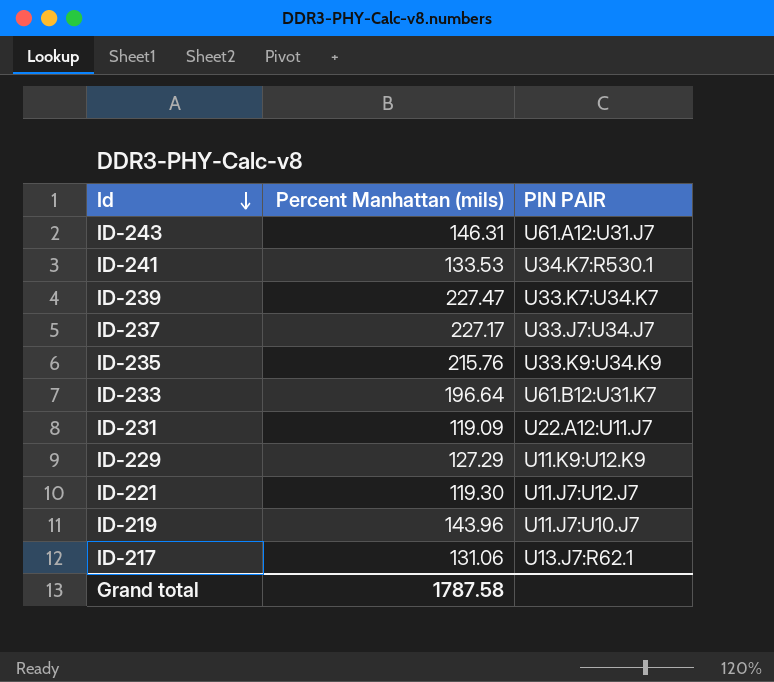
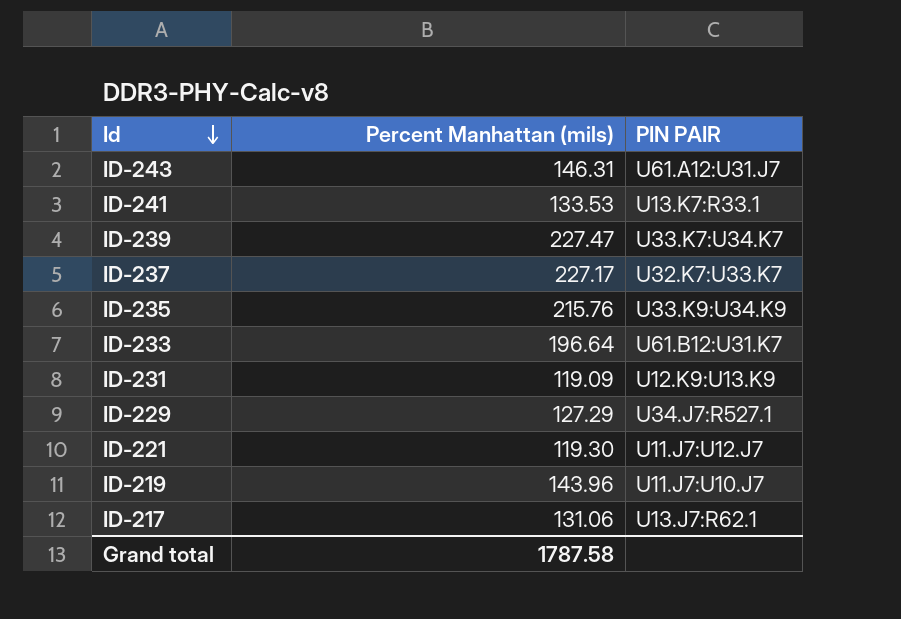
ID-241 | PIN PAIR: U34.K7:R530.1 -> U13.K7:R33.1
ID-237 | PIN PAIR: U33.J7:U34.J7 -> U32.K7:U33.K7
ID-231 | PIN PAIR: U22.A12:U11.J7 -> U12.K9:U13.K9
ID-229 | PIN PAIR: U11.K9:U12.K9 -> U34.J7:R527.1

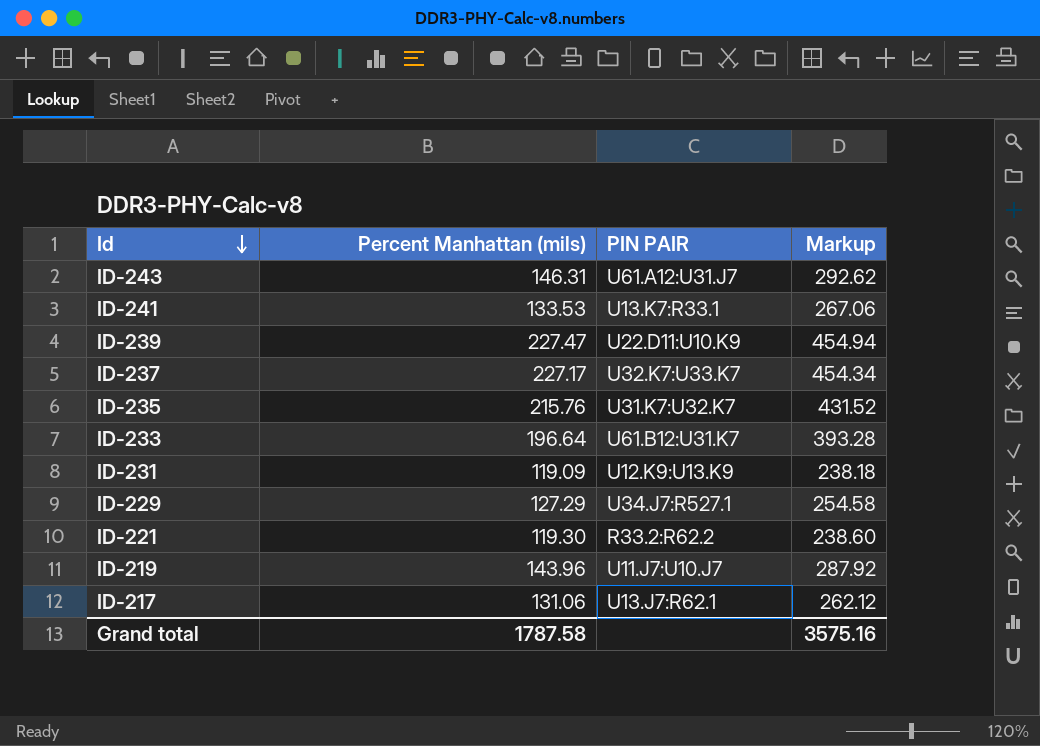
column Markup | formula: none -> [Percent Manhattan (mils)] * 2
ID-239 | PIN PAIR: U33.K7:U34.K7 -> U22.D11:U10.K9
ID-235 | PIN PAIR: U33.K9:U34.K9 -> U31.K7:U32.K7
ID-221 | PIN PAIR: U11.J7:U12.J7 -> R33.2:R62.2

